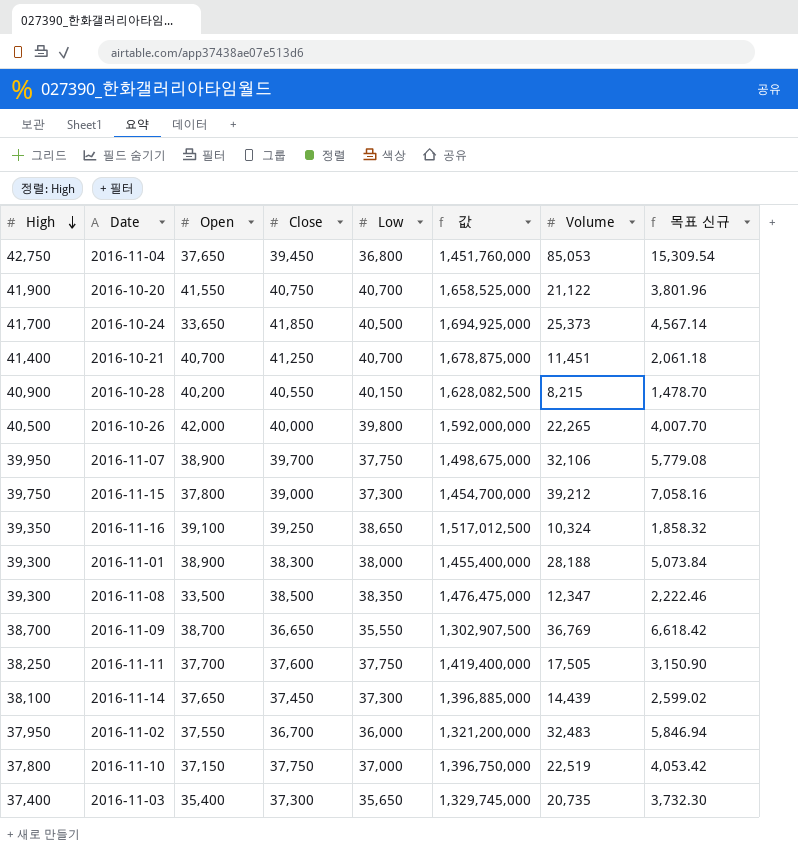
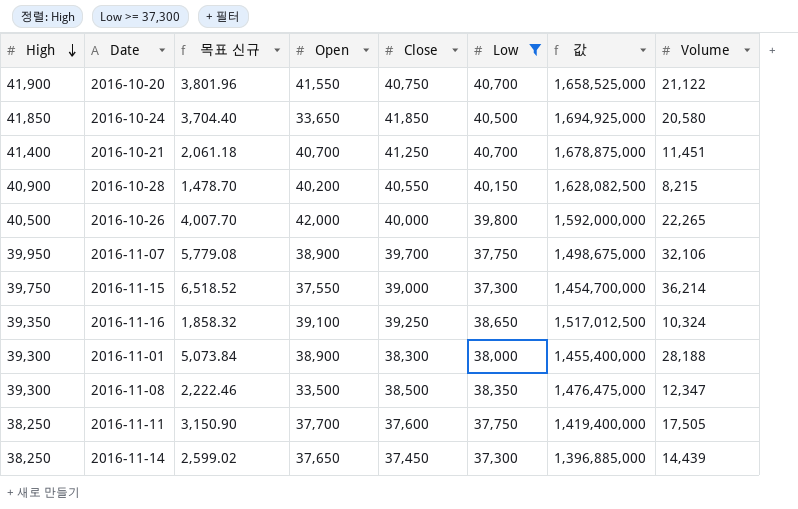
filter: none -> Low >= 37,300
column 목표 신규 | position: 8 -> 3
2016-10-24 | High: 41,700 -> 41,850
2016-10-24 | 목표 신규: 4,567.14 -> 3,704.40
2016-10-24 | Volume: 25,373 -> 20,580
2016-11-15 | 목표 신규: 7,058.16 -> 6,518.52
2016-11-15 | Open: 37,800 -> 37,550
2016-11-15 | Volume: 39,212 -> 36,214
2016-11-14 | High: 38,100 -> 38,250

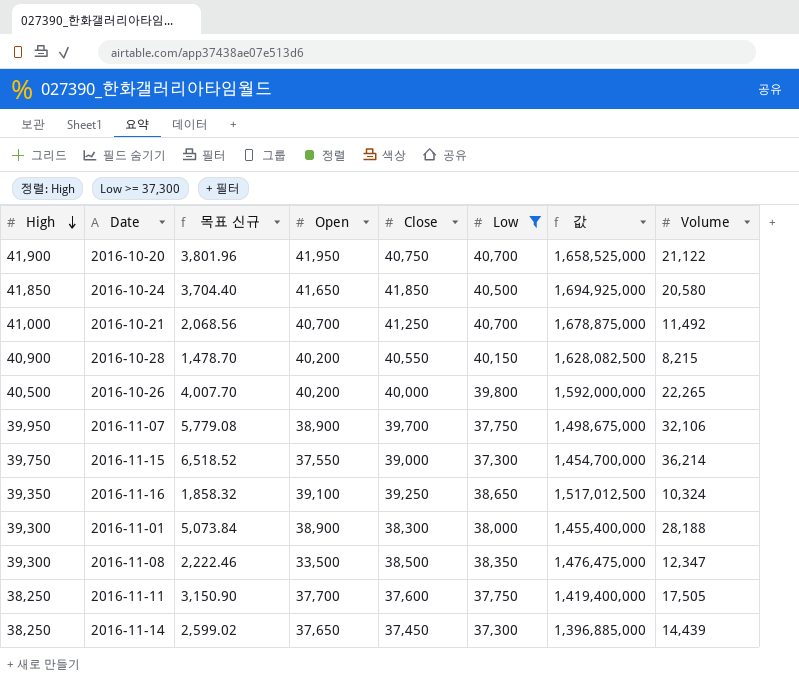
2016-10-20 | Open: 41,550 -> 41,950
2016-10-24 | Open: 33,650 -> 41,650
2016-10-21 | High: 41,400 -> 41,000
2016-10-21 | 목표 신규: 2,061.18 -> 2,068.56
2016-10-21 | Volume: 11,451 -> 11,492
2016-10-26 | Open: 42,000 -> 40,200

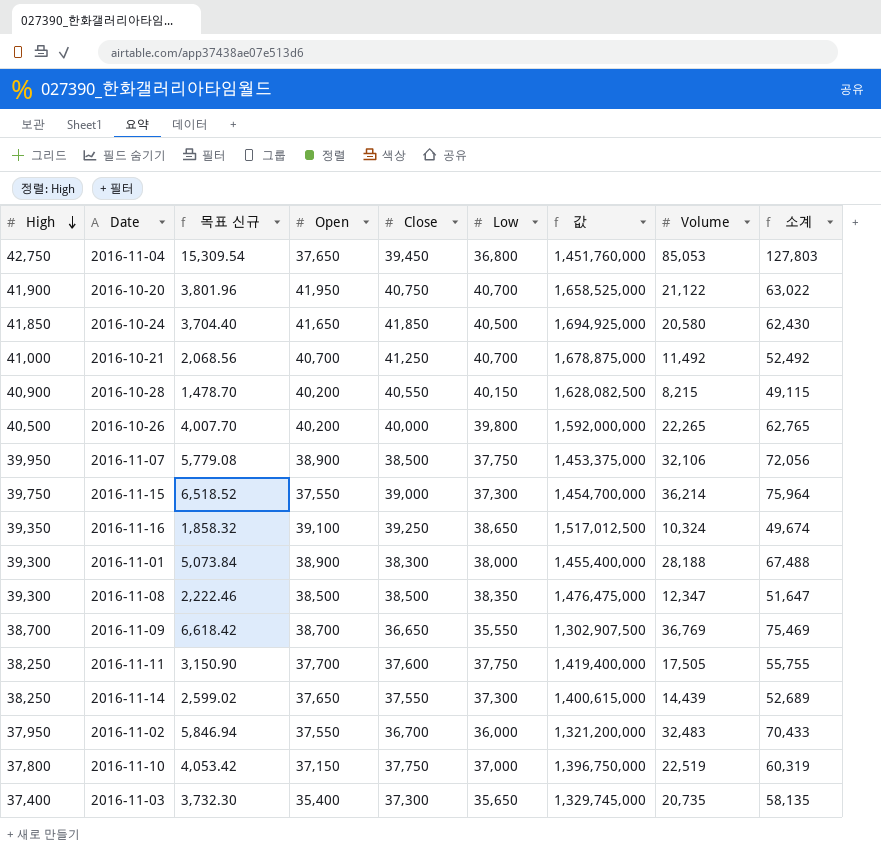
filter: Low >= 37,300 -> none
column 소계 | formula: none -> [High] + [Volume]
2016-11-07 | Close: 39,700 -> 38,500
2016-11-07 | 값: 1,498,675,000 -> 1,453,375,000
2016-11-08 | Open: 33,500 -> 38,500
2016-11-14 | Close: 37,450 -> 37,550
2016-11-14 | 값: 1,396,885,000 -> 1,400,615,000

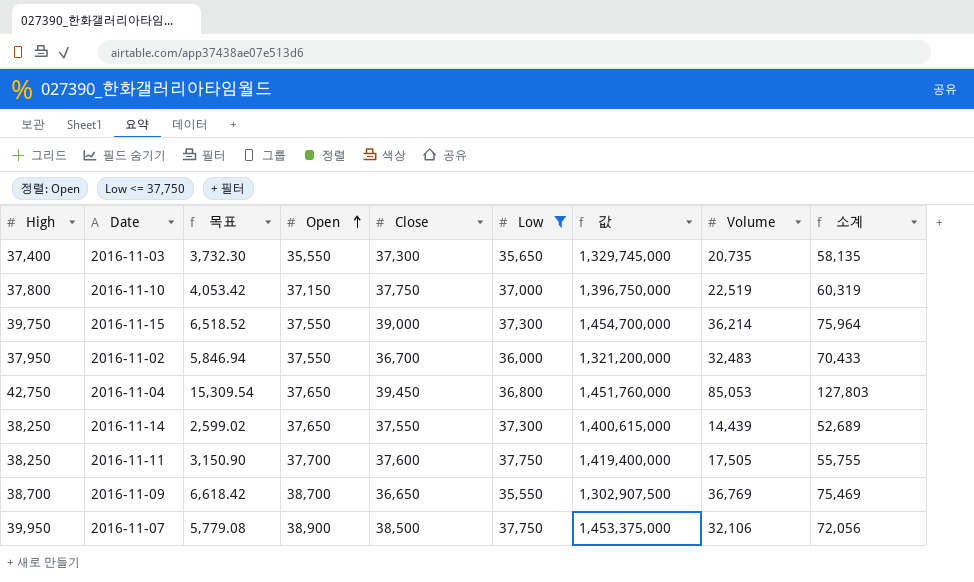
filter: none -> Low <= 37,750
row order: High descending -> Open ascending
column name: 목표 신규 -> 목표
2016-11-03 | Open: 35,400 -> 35,550

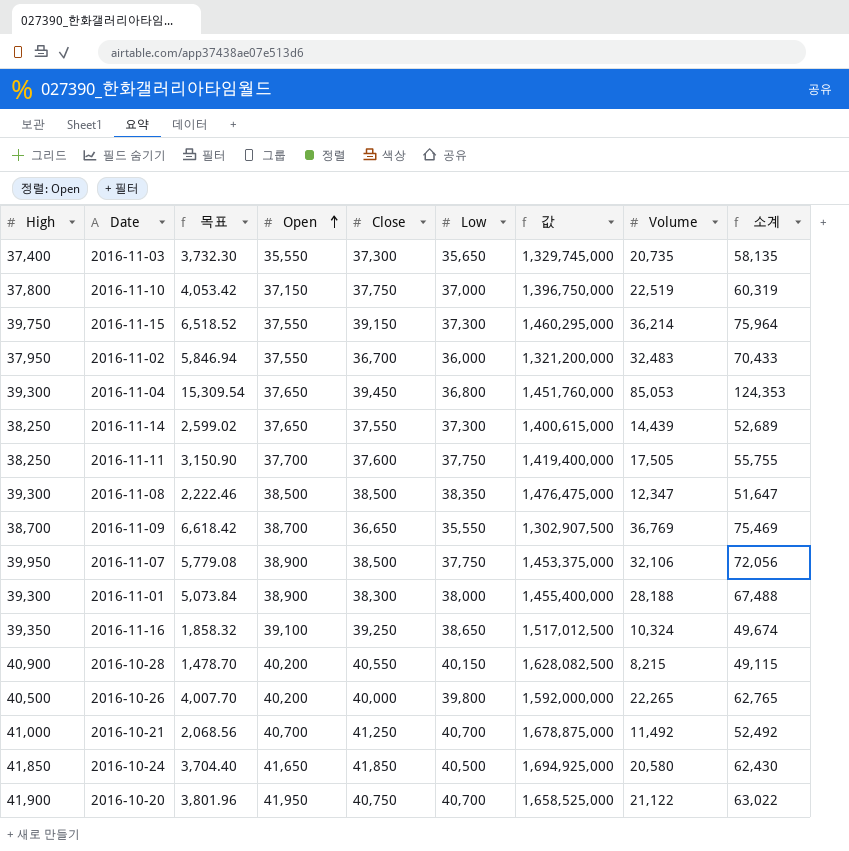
filter: Low <= 37,750 -> none
2016-11-15 | Close: 39,000 -> 39,150
2016-11-15 | 값: 1,454,700,000 -> 1,460,295,000
2016-11-04 | High: 42,750 -> 39,300
2016-11-04 | 소계: 127,803 -> 124,353

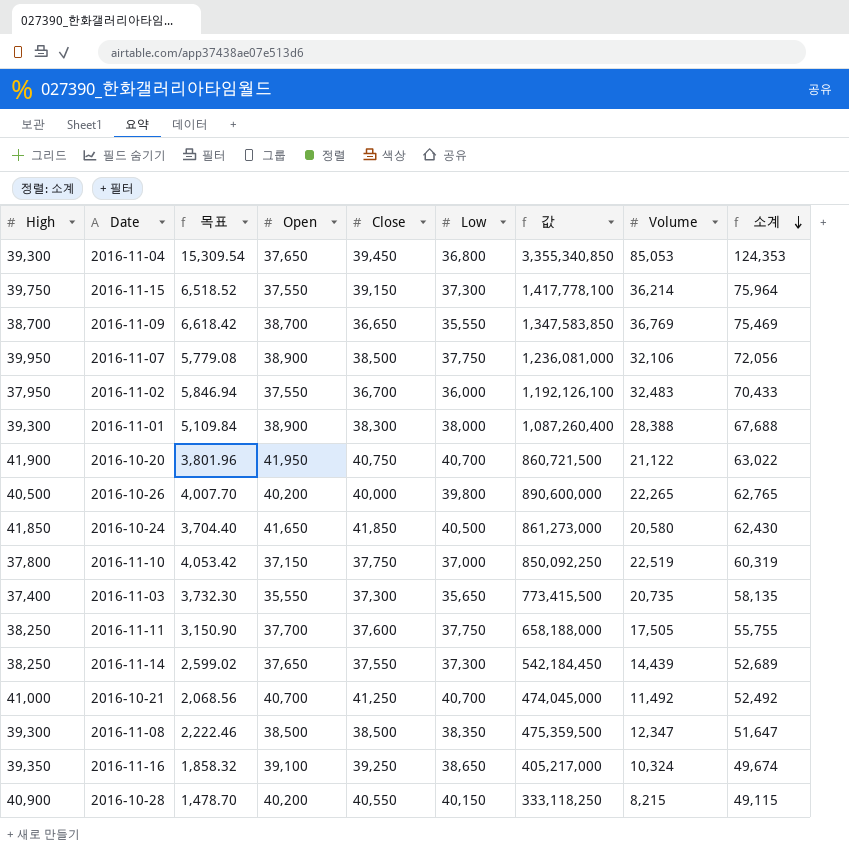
row order: Open ascending -> 소계 descending
column 값 | formula: [Close] * [Low] -> [Close] * [Volume]
2016-11-01 | 목표: 5,073.84 -> 5,109.84
2016-11-01 | Volume: 28,188 -> 28,388
2016-11-01 | 소계: 67,488 -> 67,688

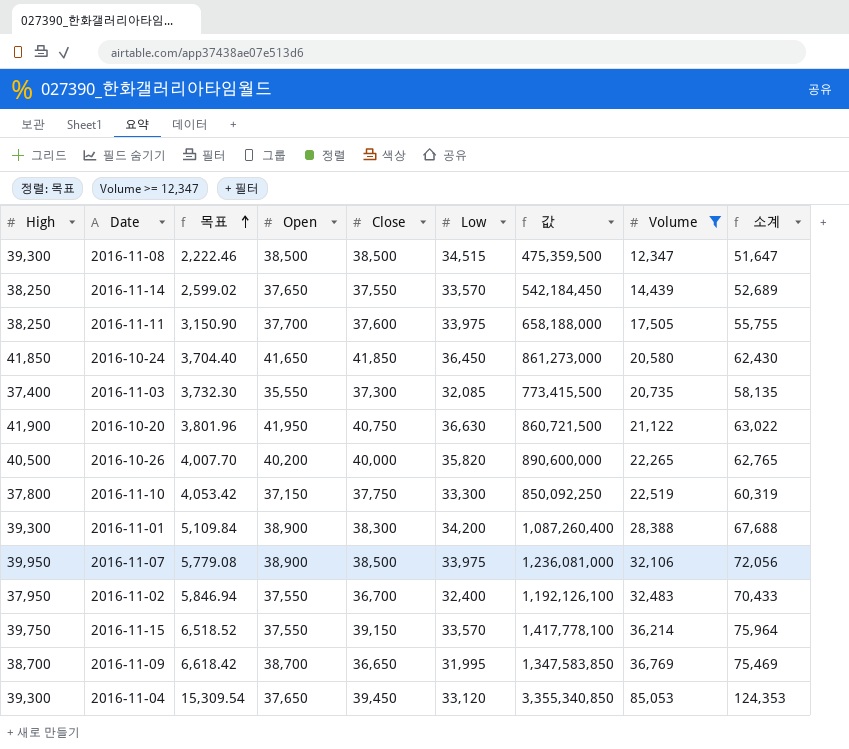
filter: none -> Volume >= 12,347
row order: 소계 descending -> 목표 ascending
2016-11-08 | Low: 38,350 -> 34,515
2016-11-14 | Low: 37,300 -> 33,570
2016-11-11 | Low: 37,750 -> 33,975
2016-10-24 | Low: 40,500 -> 36,450
2016-11-03 | Low: 35,650 -> 32,085
2016-10-20 | Low: 40,700 -> 36,630
2016-10-26 | Low: 39,800 -> 35,820
2016-11-10 | Low: 37,000 -> 33,300
2016-11-01 | Low: 38,000 -> 34,200
2016-11-07 | Low: 37,750 -> 33,975
2016-11-02 | Low: 36,000 -> 32,400
2016-11-15 | Low: 37,300 -> 33,570
2016-11-09 | Low: 35,550 -> 31,995
2016-11-04 | Low: 36,800 -> 33,120

